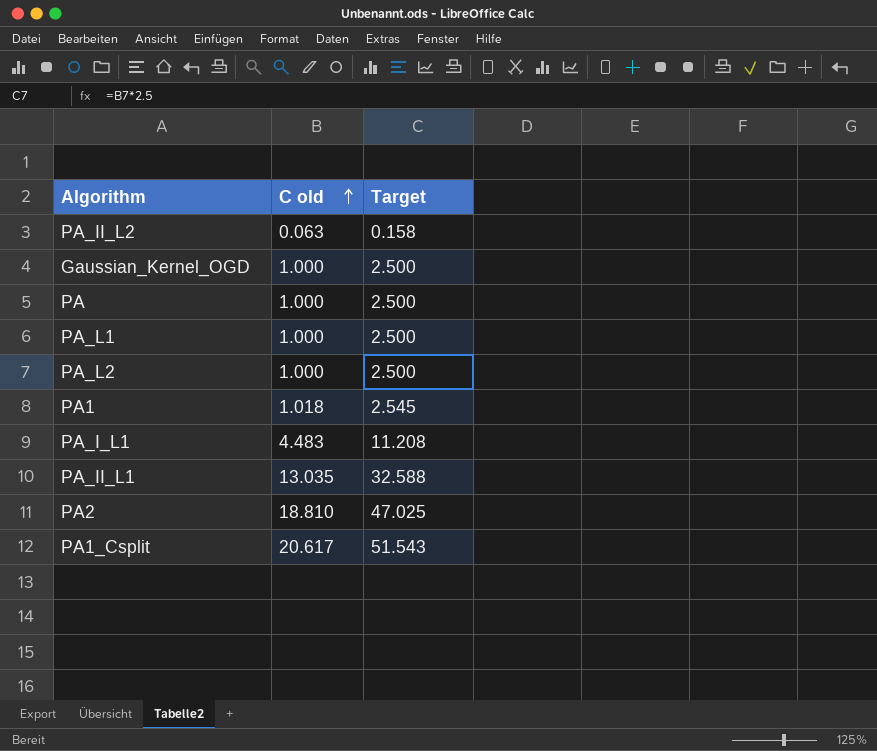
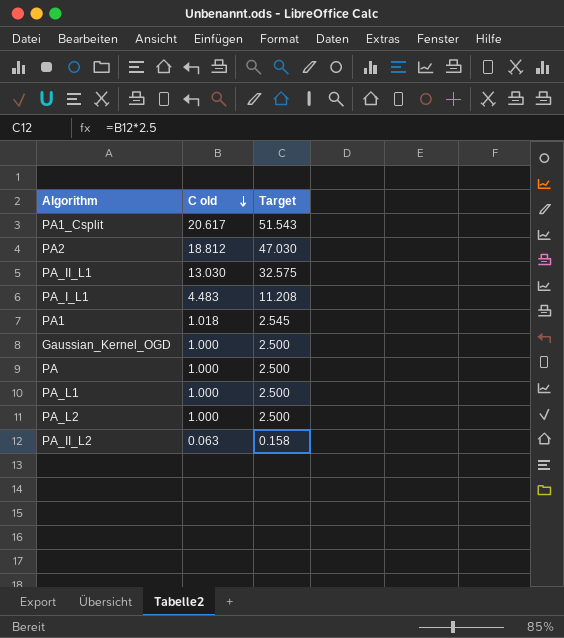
row order: C old ascending -> C old descending
PA2 | C old: 18.810 -> 18.812
PA2 | Target: 47.025 -> 47.030
PA_II_L1 | C old: 13.035 -> 13.030
PA_II_L1 | Target: 32.588 -> 32.575

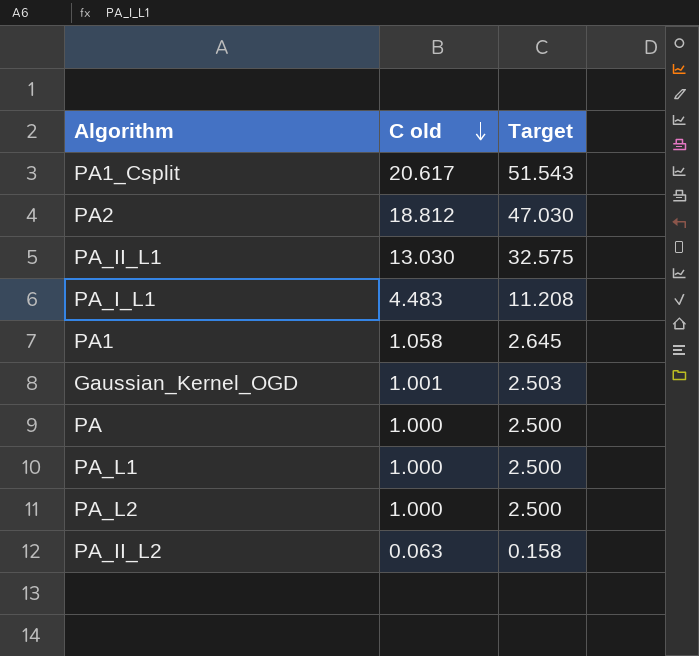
PA1 | C old: 1.018 -> 1.058
PA1 | Target: 2.545 -> 2.645
Gaussian_Kernel_OGD | C old: 1.000 -> 1.001
Gaussian_Kernel_OGD | Target: 2.500 -> 2.503

